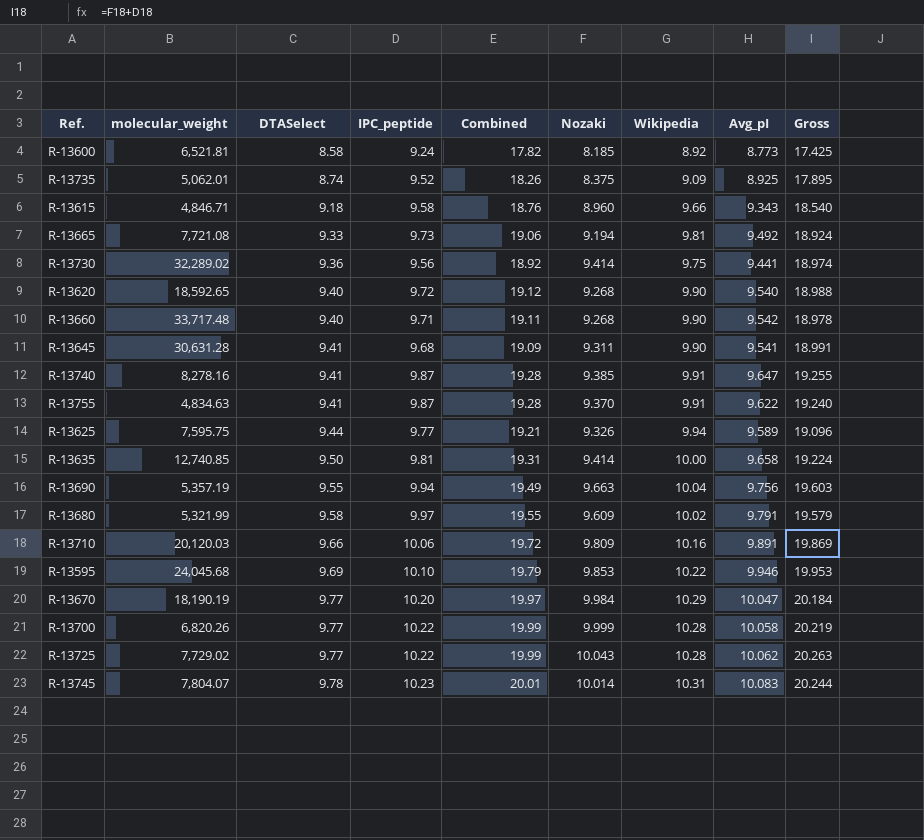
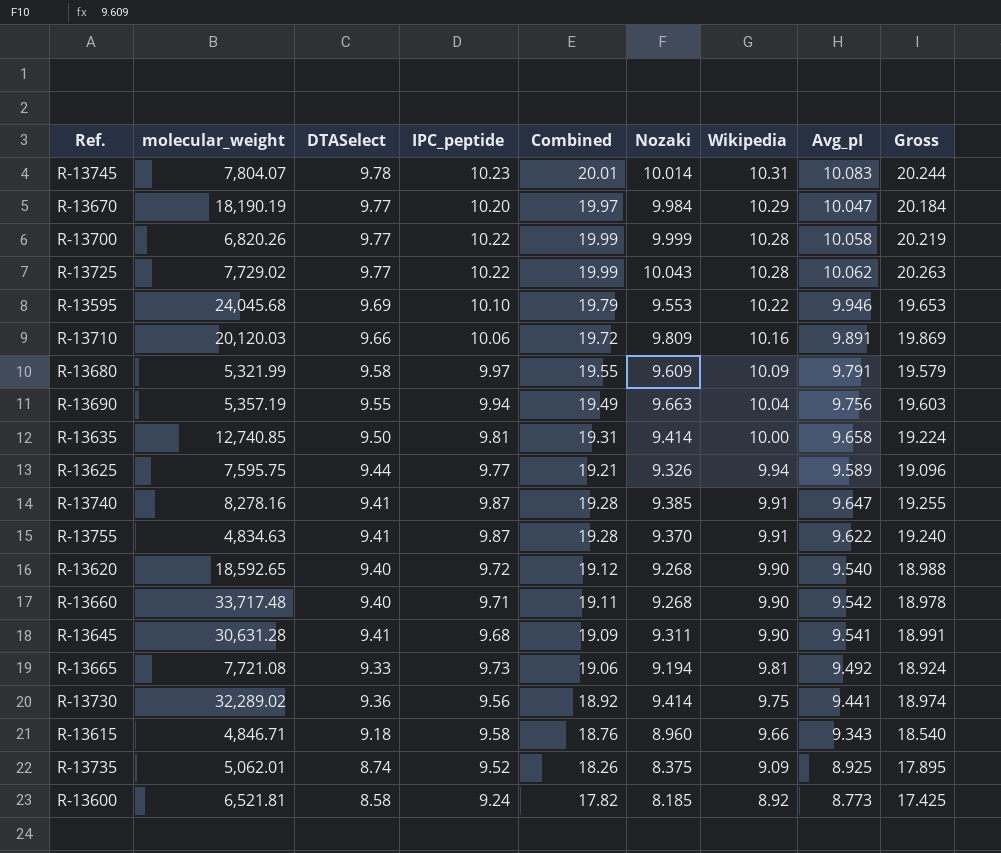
row order: DTASelect ascending -> Wikipedia descending
R-13595 | Nozaki: 9.853 -> 9.553
R-13595 | Gross: 19.953 -> 19.653
R-13680 | Wikipedia: 10.02 -> 10.09

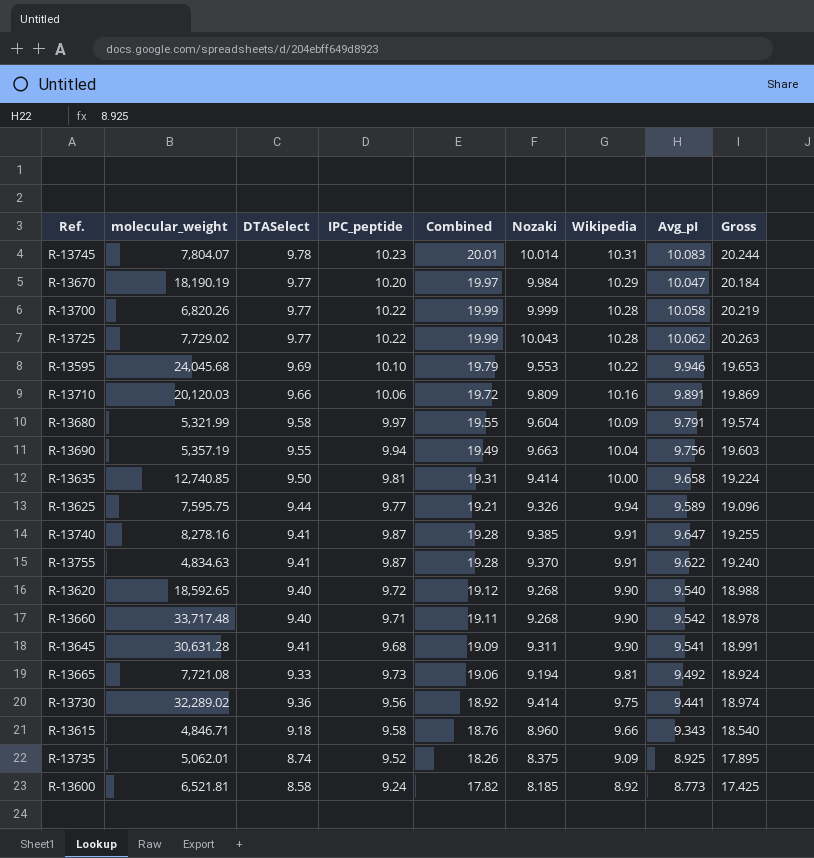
R-13680 | Nozaki: 9.609 -> 9.604
R-13680 | Gross: 19.579 -> 19.574

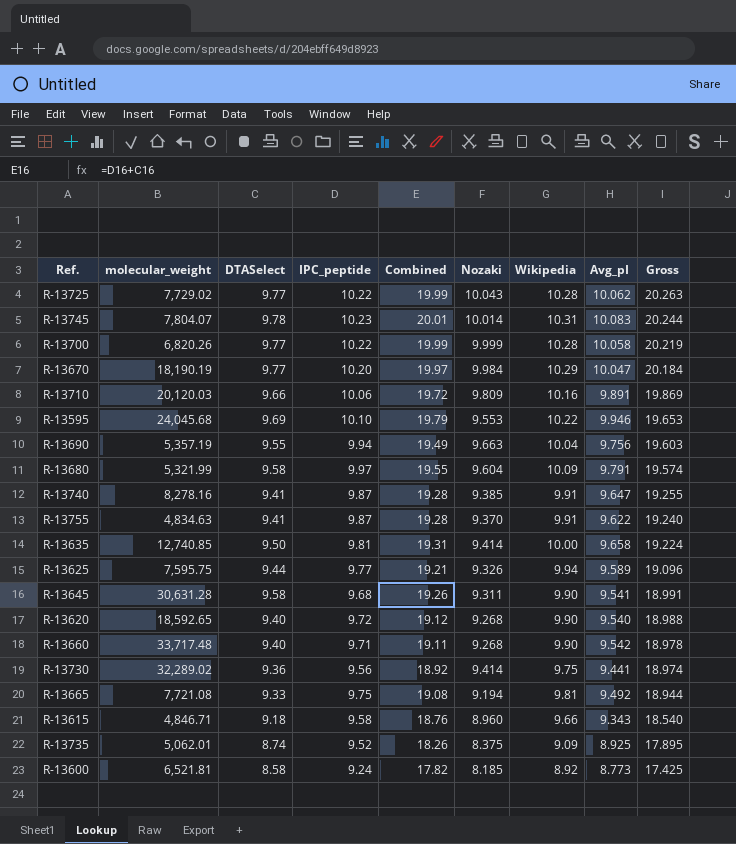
row order: Wikipedia descending -> Gross descending
R-13645 | DTASelect: 9.41 -> 9.58
R-13645 | Combined: 19.09 -> 19.26
R-13665 | IPC_peptide: 9.73 -> 9.75
R-13665 | Combined: 19.06 -> 19.08
R-13665 | Gross: 18.924 -> 18.944

